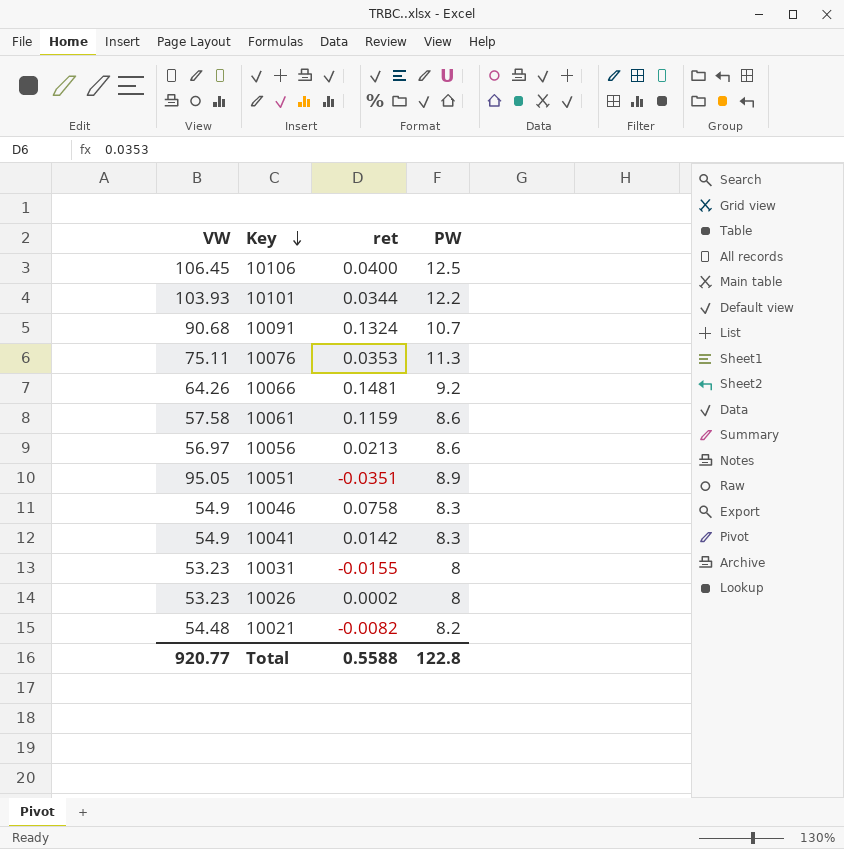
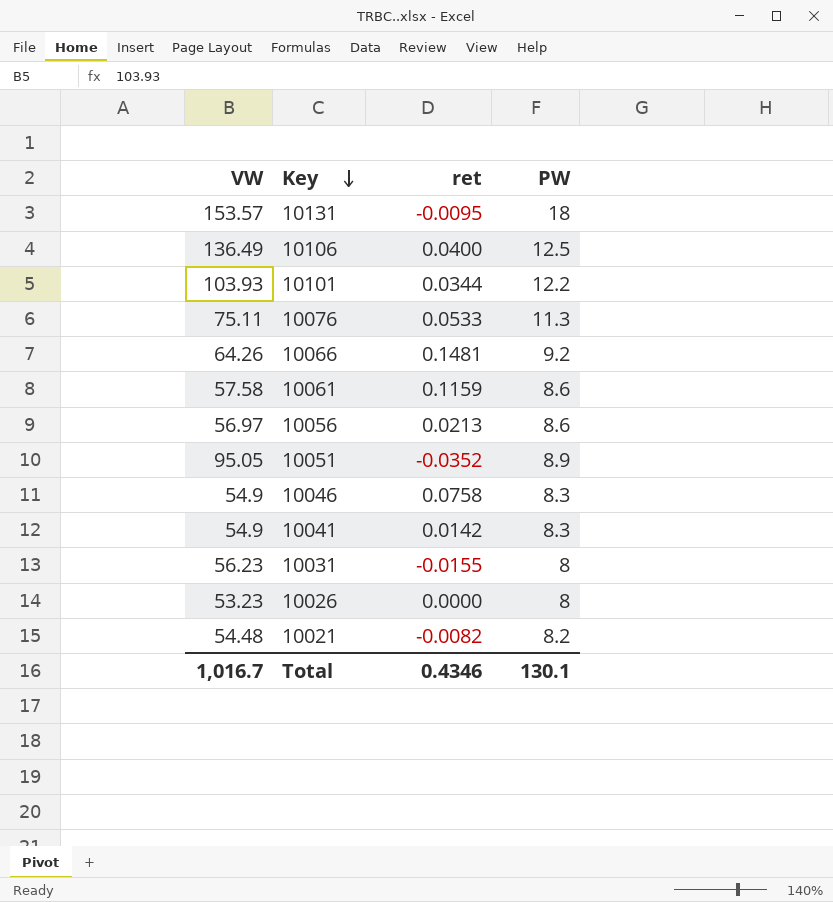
row 10091: 90.68 | 0.1324 | 10.7 -> none
row 10131: none -> 153.57 | -0.0095 | 18
10106 | VW: 106.45 -> 136.49
10076 | ret: 0.0353 -> 0.0533
10051 | ret: -0.0351 -> -0.0352
10031 | VW: 53.23 -> 56.23
10026 | ret: 0.0002 -> 0.0000
Total | VW: 920.77 -> 1,016.7
Total | ret: 0.5588 -> 0.4346
Total | PW: 122.8 -> 130.1

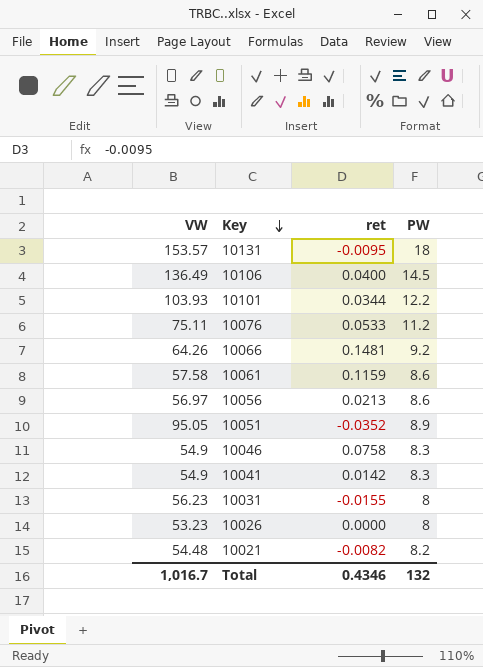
10106 | PW: 12.5 -> 14.5
10076 | PW: 11.3 -> 11.2
Total | PW: 130.1 -> 132

